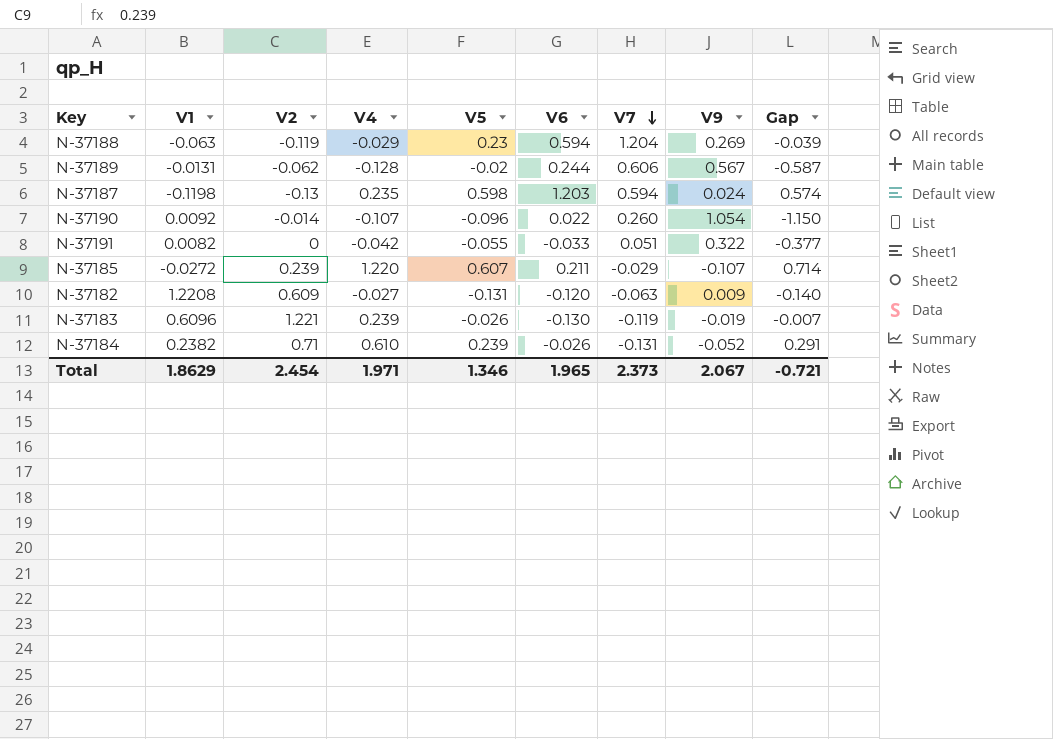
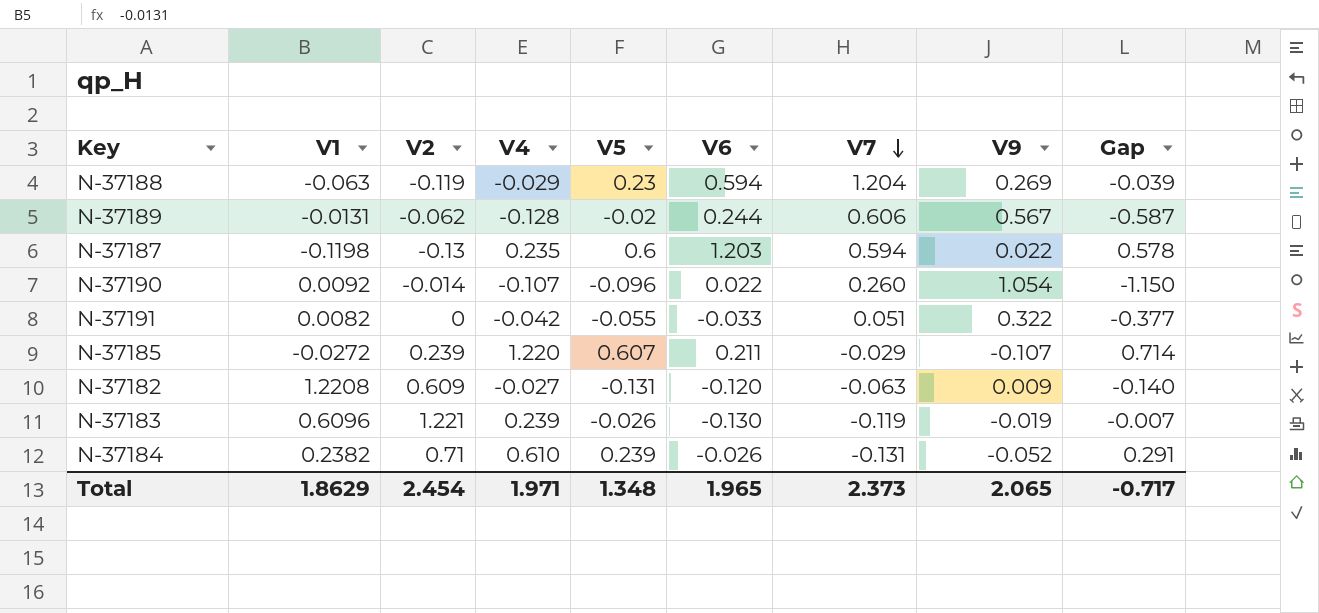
N-37187 | V5: 0.598 -> 0.6
N-37187 | V9: 0.024 -> 0.022
N-37187 | Gap: 0.574 -> 0.578
Total | V5: 1.346 -> 1.348
Total | V9: 2.067 -> 2.065
Total | Gap: -0.721 -> -0.717

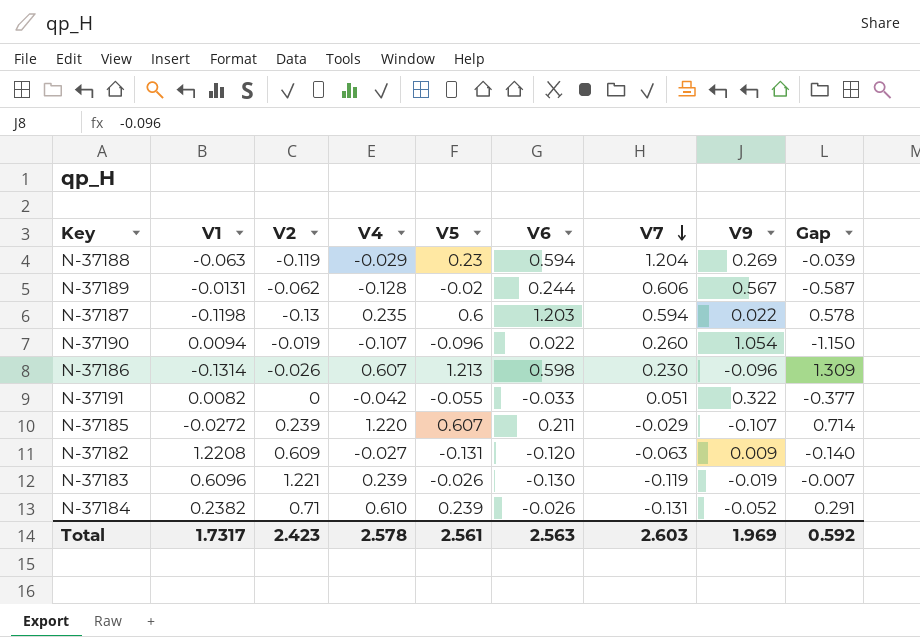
N-37190 | V1: 0.0092 -> 0.0094
N-37190 | V2: -0.014 -> -0.019
row N-37186: none -> -0.1314 | -0.026 | 0.607 | 1.213 | 0.598 | 0.230 | -0.096 | 1.309
Total | V1: 1.8629 -> 1.7317
Total | V2: 2.454 -> 2.423
Total | V4: 1.971 -> 2.578
Total | V5: 1.348 -> 2.561
Total | V6: 1.965 -> 2.563
Total | V7: 2.373 -> 2.603
Total | V9: 2.065 -> 1.969
Total | Gap: -0.717 -> 0.592

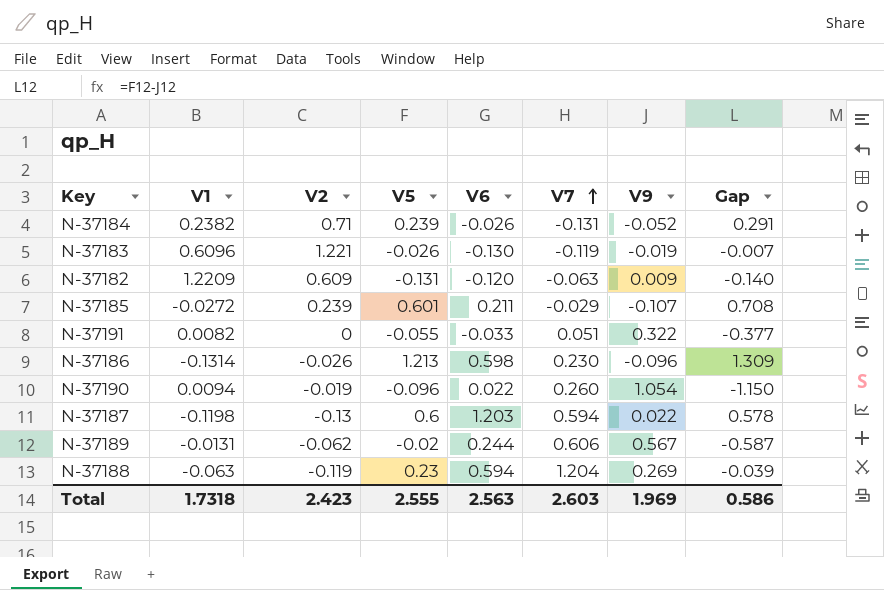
row order: V7 descending -> V7 ascending
column V4 | position: 4 -> none
N-37182 | V1: 1.2208 -> 1.2209
N-37185 | V5: 0.607 -> 0.601
N-37185 | Gap: 0.714 -> 0.708
Total | V1: 1.7317 -> 1.7318
Total | V5: 2.561 -> 2.555
Total | Gap: 0.592 -> 0.586

